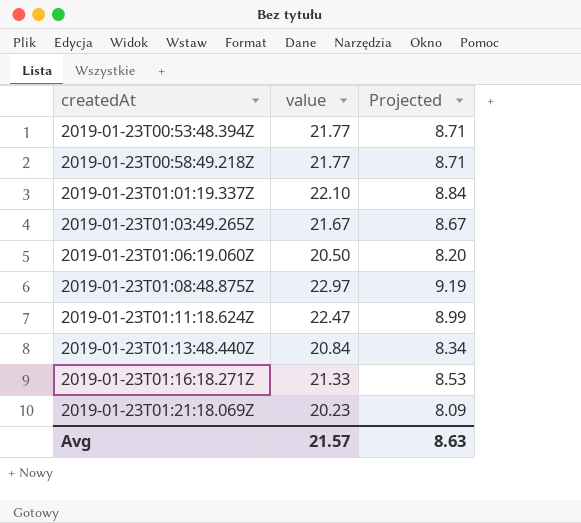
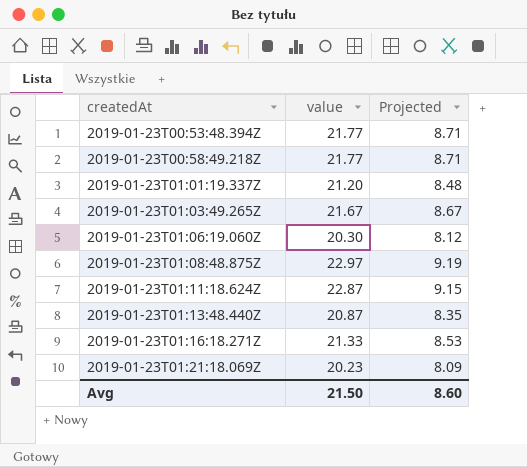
2019-01-23T01:01:19.337Z | value: 22.10 -> 21.20
2019-01-23T01:01:19.337Z | Projected: 8.84 -> 8.48
2019-01-23T01:06:19.060Z | value: 20.50 -> 20.30
2019-01-23T01:06:19.060Z | Projected: 8.20 -> 8.12
2019-01-23T01:11:18.624Z | value: 22.47 -> 22.87
2019-01-23T01:11:18.624Z | Projected: 8.99 -> 9.15
2019-01-23T01:13:48.440Z | value: 20.84 -> 20.87
2019-01-23T01:13:48.440Z | Projected: 8.34 -> 8.35
Avg | value: 21.57 -> 21.50
Avg | Projected: 8.63 -> 8.60

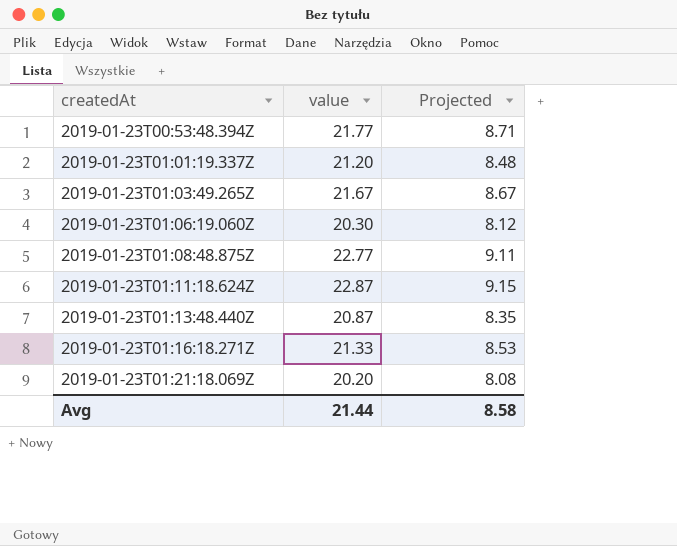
row 2019-01-23T00:58:49.218Z: 21.77 | 8.71 -> none
2019-01-23T01:08:48.875Z | value: 22.97 -> 22.77
2019-01-23T01:08:48.875Z | Projected: 9.19 -> 9.11
2019-01-23T01:21:18.069Z | value: 20.23 -> 20.20
2019-01-23T01:21:18.069Z | Projected: 8.09 -> 8.08
Avg | value: 21.50 -> 21.44
Avg | Projected: 8.60 -> 8.58

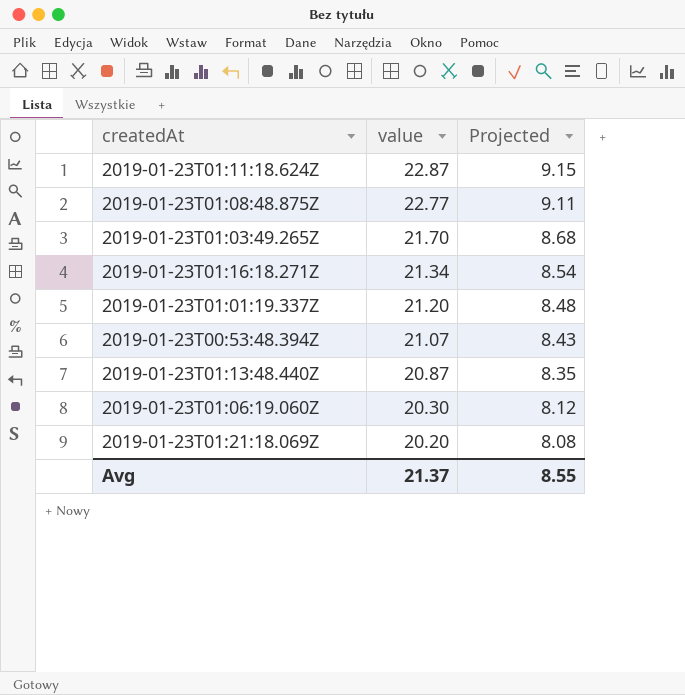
row order: createdAt ascending -> value descending
2019-01-23T01:03:49.265Z | value: 21.67 -> 21.70
2019-01-23T01:03:49.265Z | Projected: 8.67 -> 8.68
2019-01-23T01:16:18.271Z | value: 21.33 -> 21.34
2019-01-23T01:16:18.271Z | Projected: 8.53 -> 8.54
2019-01-23T00:53:48.394Z | value: 21.77 -> 21.07
2019-01-23T00:53:48.394Z | Projected: 8.71 -> 8.43
Avg | value: 21.44 -> 21.37
Avg | Projected: 8.58 -> 8.55

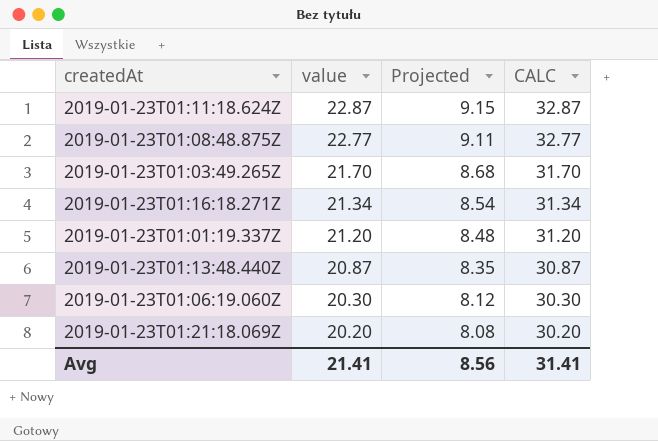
column CALC | formula: none -> [value] + 10
row 2019-01-23T00:53:48.394Z: 21.07 | 8.43 -> none
Avg | value: 21.37 -> 21.41
Avg | Projected: 8.55 -> 8.56

